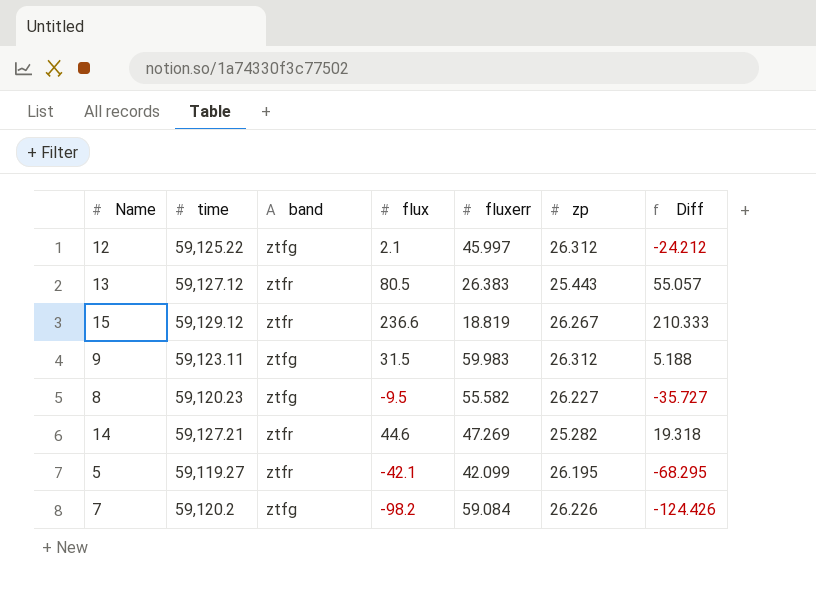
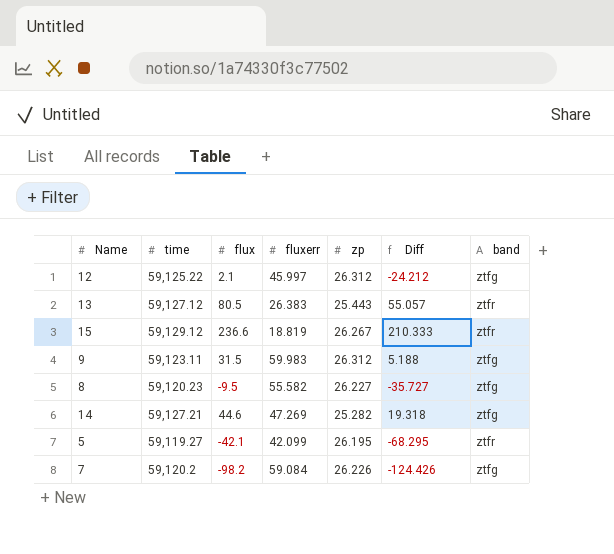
column band | position: 3 -> 7
14 | band: ztfr -> ztfg

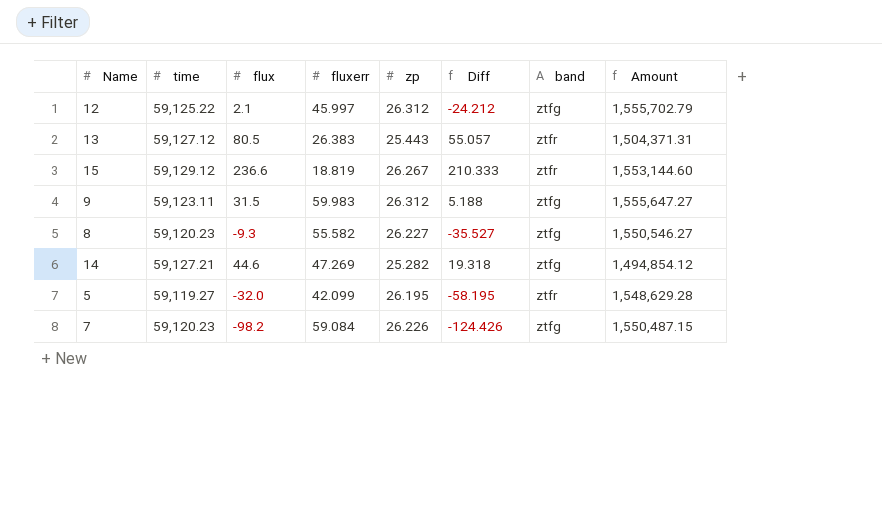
column Amount | formula: none -> [time] * [zp]
8 | flux: -9.5 -> -9.3
8 | Diff: -35.727 -> -35.527
5 | flux: -42.1 -> -32.0
5 | Diff: -68.295 -> -58.195
7 | time: 59,120.2 -> 59,120.23

